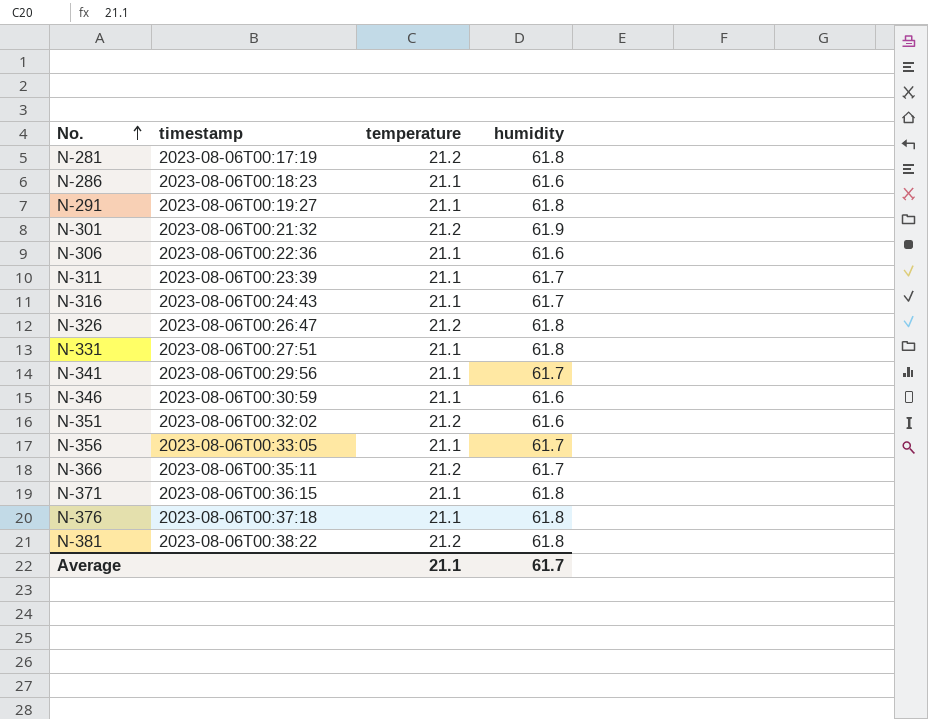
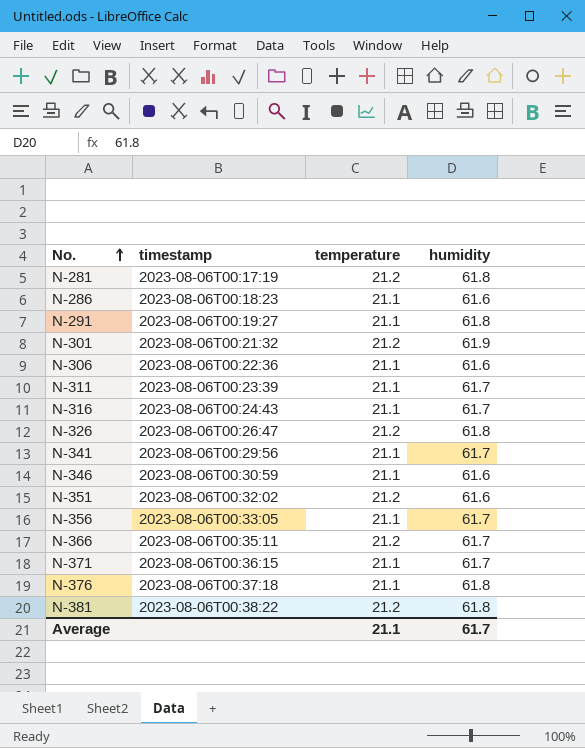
row N-331: 2023-08-06T00:27:51 | 21.1 | 61.8 -> none
N-371 | humidity: 61.8 -> 61.7

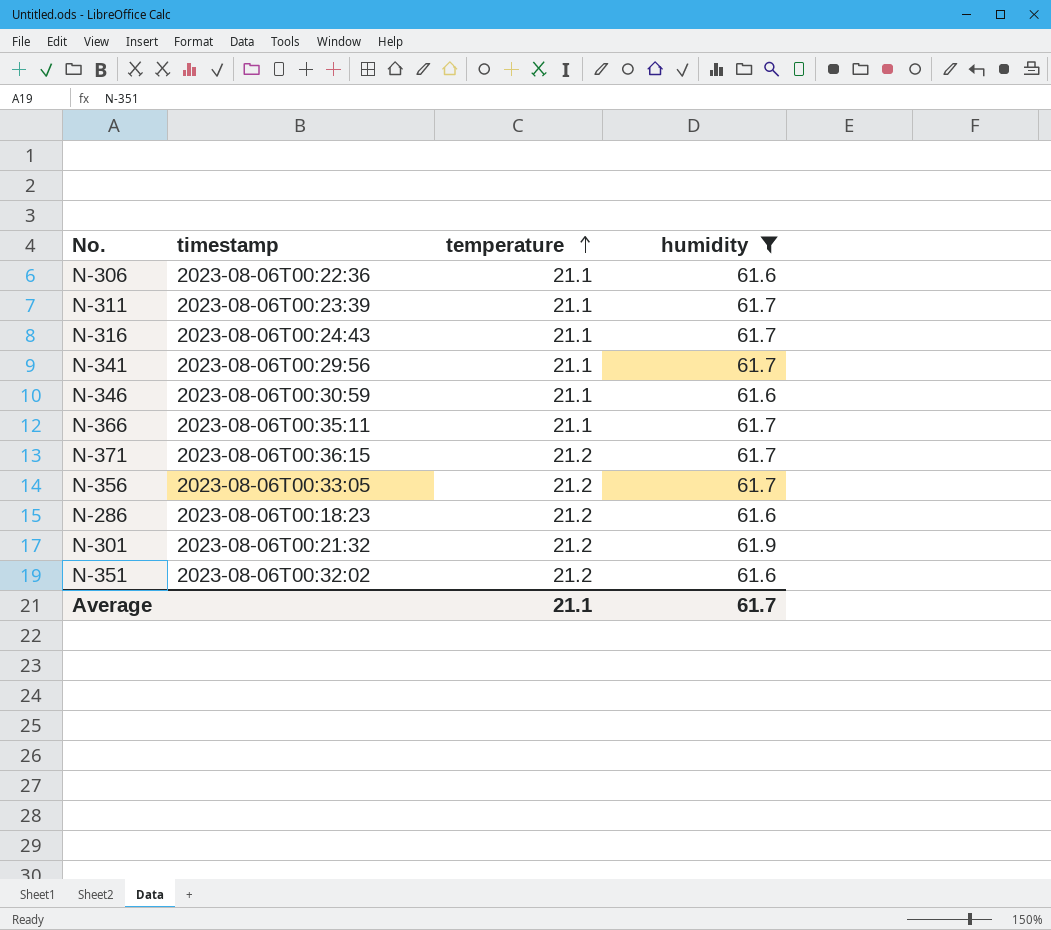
filter: none -> humidity != 61.8
row order: No. ascending -> temperature ascending
N-366 | temperature: 21.2 -> 21.1
N-371 | temperature: 21.1 -> 21.2
N-356 | temperature: 21.1 -> 21.2
N-286 | temperature: 21.1 -> 21.2

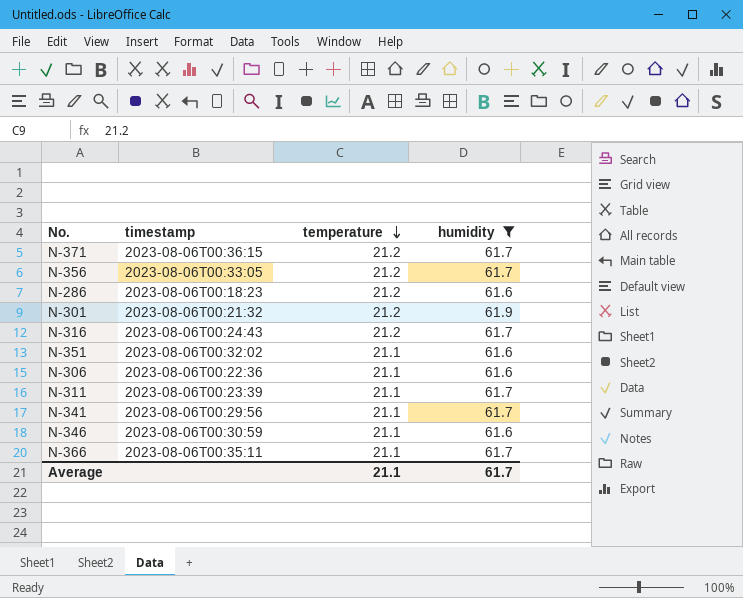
row order: temperature ascending -> temperature descending
N-316 | temperature: 21.1 -> 21.2
N-351 | temperature: 21.2 -> 21.1

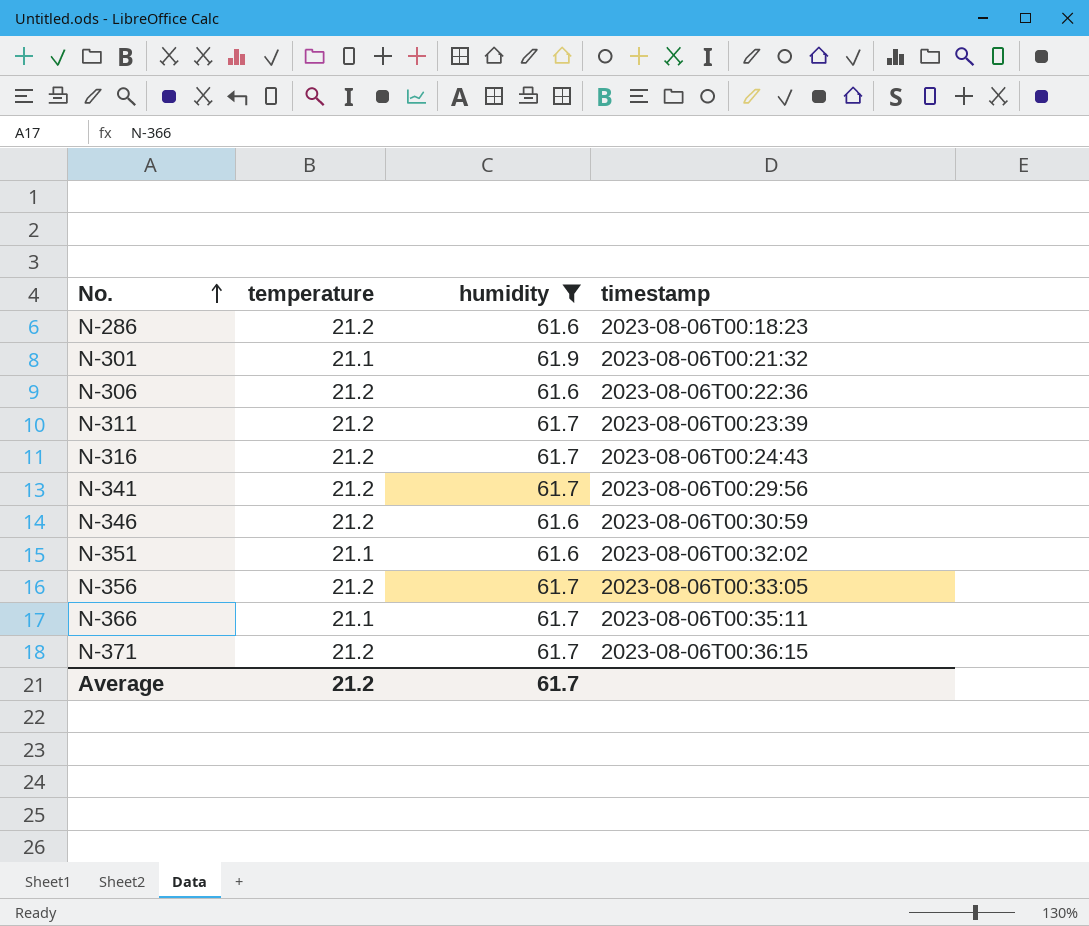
row order: temperature descending -> No. ascending
column timestamp | position: 2 -> 4
N-301 | temperature: 21.2 -> 21.1
N-306 | temperature: 21.1 -> 21.2
N-311 | temperature: 21.1 -> 21.2
N-341 | temperature: 21.1 -> 21.2
N-346 | temperature: 21.1 -> 21.2
Average | temperature: 21.1 -> 21.2

